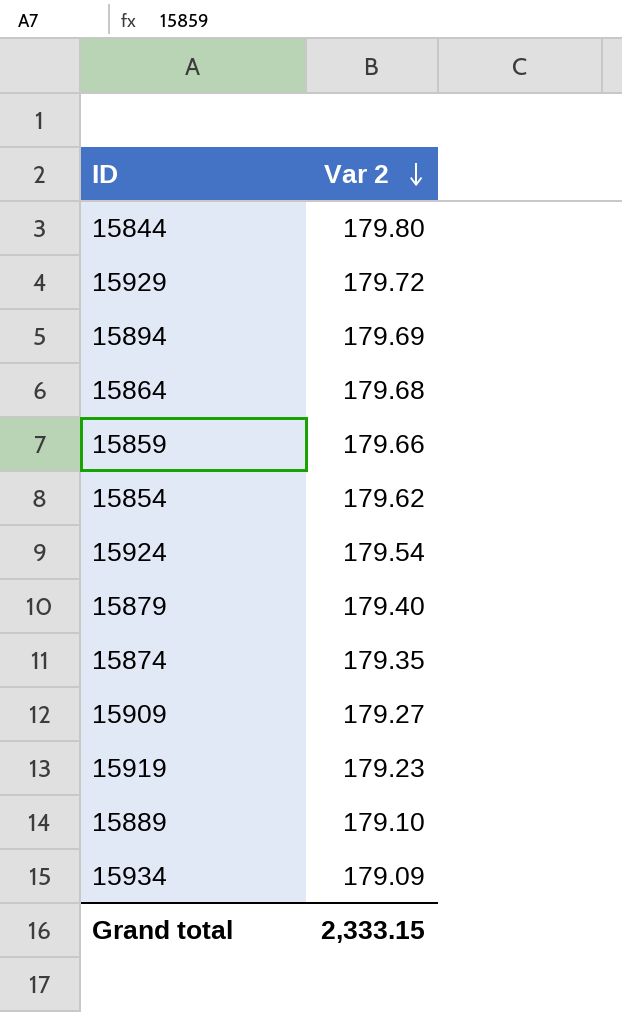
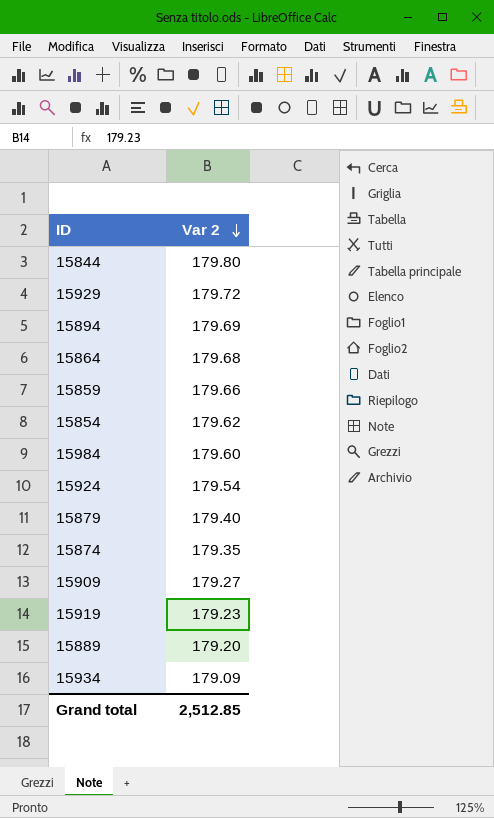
row 15984: none -> 179.60
15889 | Var 2: 179.10 -> 179.20
Grand total | Var 2: 2,333.15 -> 2,512.85

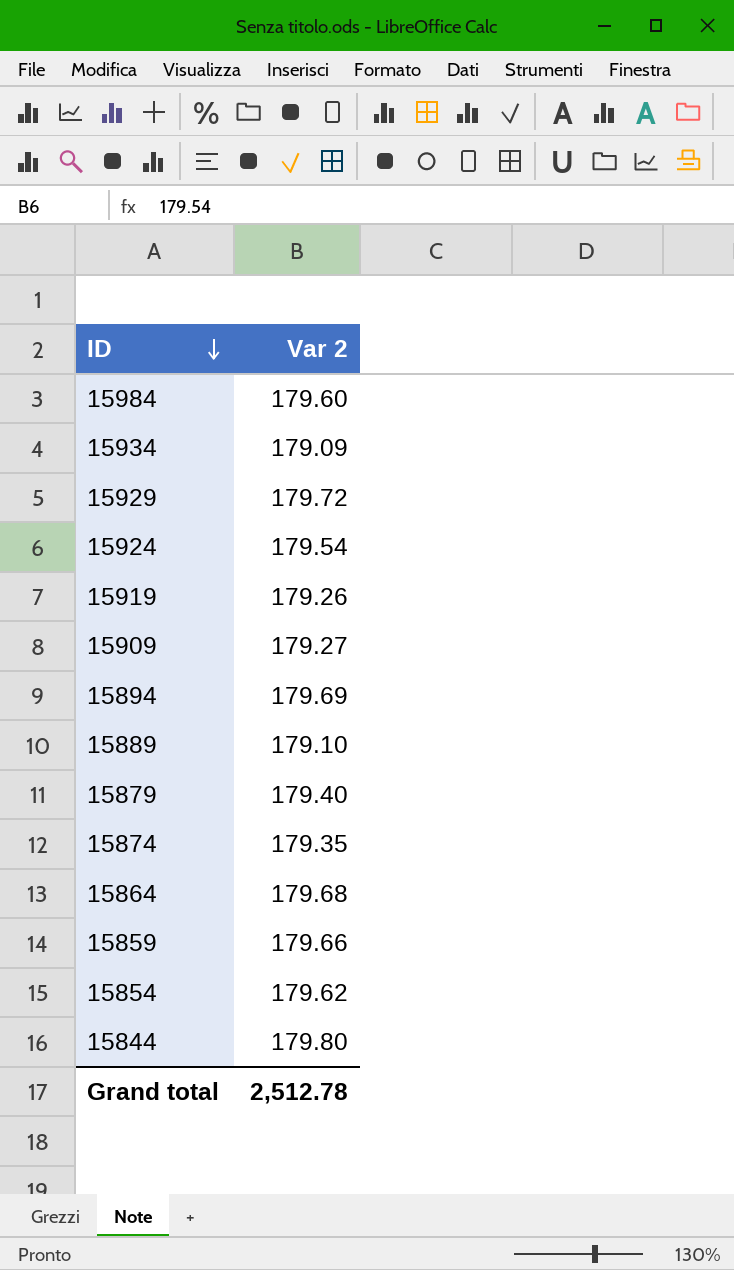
row order: Var 2 descending -> ID descending
15919 | Var 2: 179.23 -> 179.26
15889 | Var 2: 179.20 -> 179.10
Grand total | Var 2: 2,512.85 -> 2,512.78

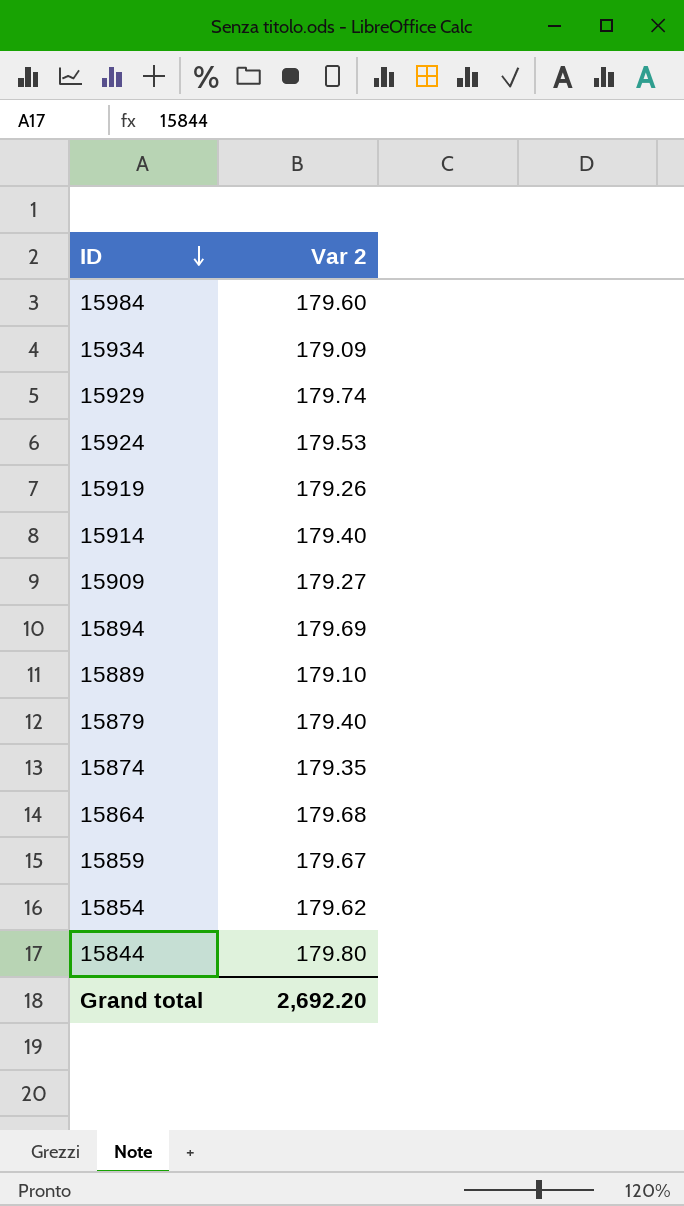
15929 | Var 2: 179.72 -> 179.74
15924 | Var 2: 179.54 -> 179.53
row 15914: none -> 179.40
15859 | Var 2: 179.66 -> 179.67
Grand total | Var 2: 2,512.78 -> 2,692.20

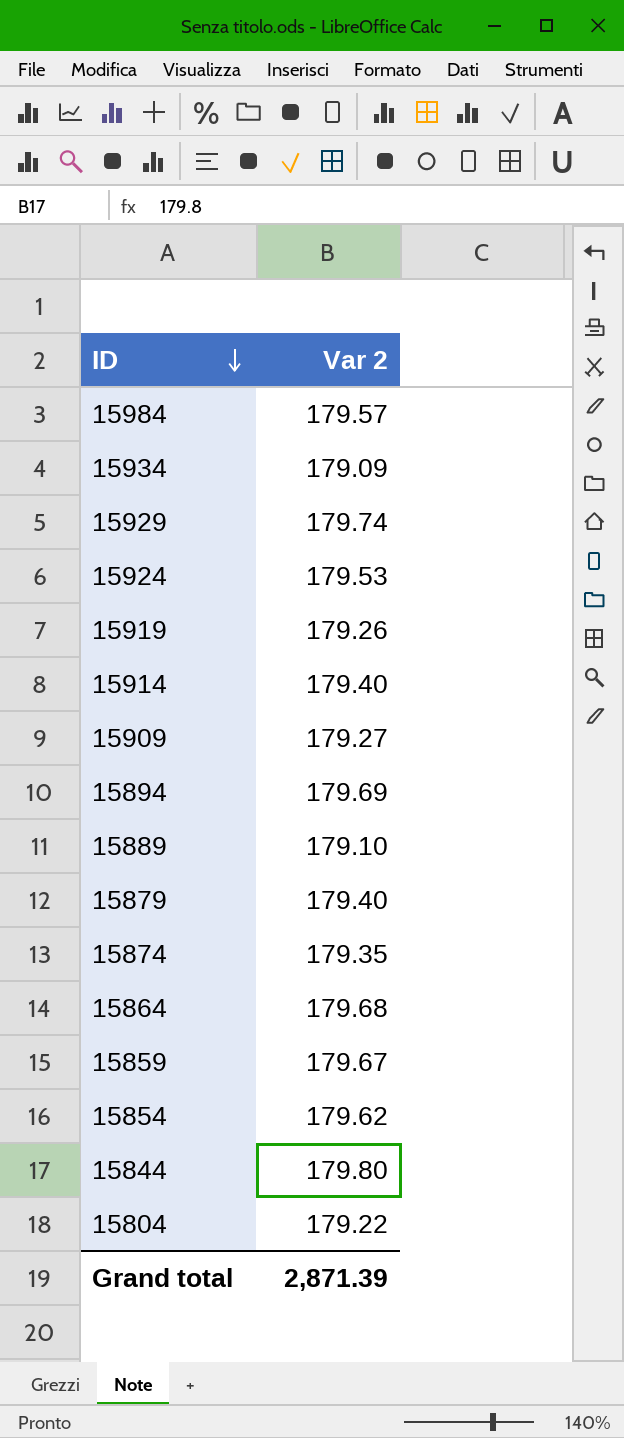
15984 | Var 2: 179.60 -> 179.57
row 15804: none -> 179.22
Grand total | Var 2: 2,692.20 -> 2,871.39

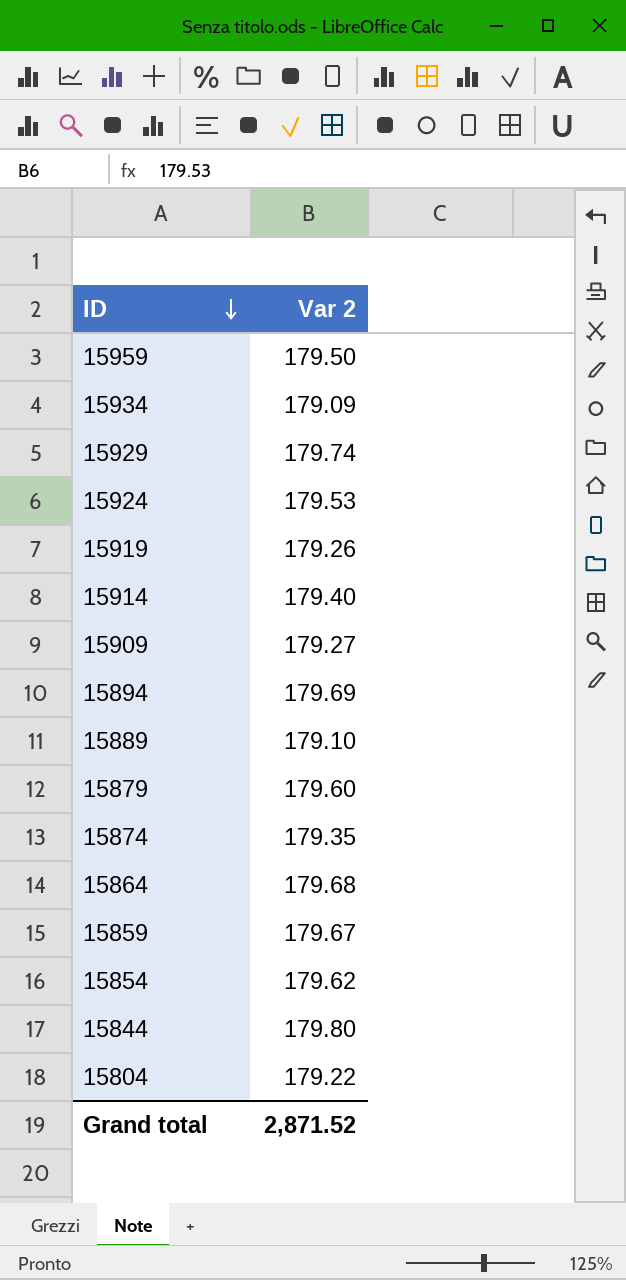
row 15984: 179.57 -> none
row 15959: none -> 179.50
15879 | Var 2: 179.40 -> 179.60
Grand total | Var 2: 2,871.39 -> 2,871.52

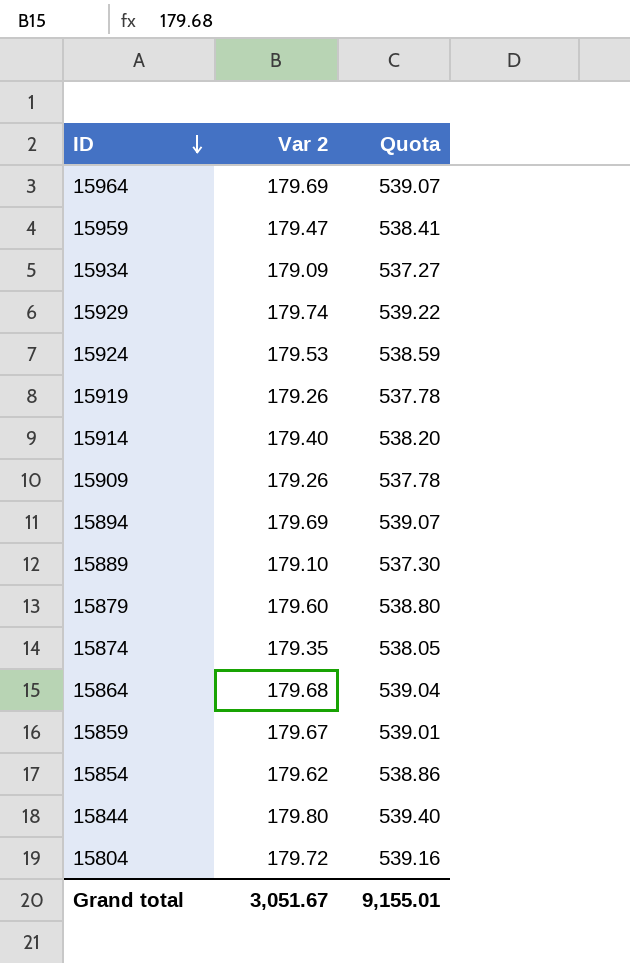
column Quota | formula: none -> [Var 2] * 3
row 15964: none -> 179.69 | 539.07
15959 | Var 2: 179.50 -> 179.47
15909 | Var 2: 179.27 -> 179.26
15804 | Var 2: 179.22 -> 179.72
Grand total | Var 2: 2,871.52 -> 3,051.67

